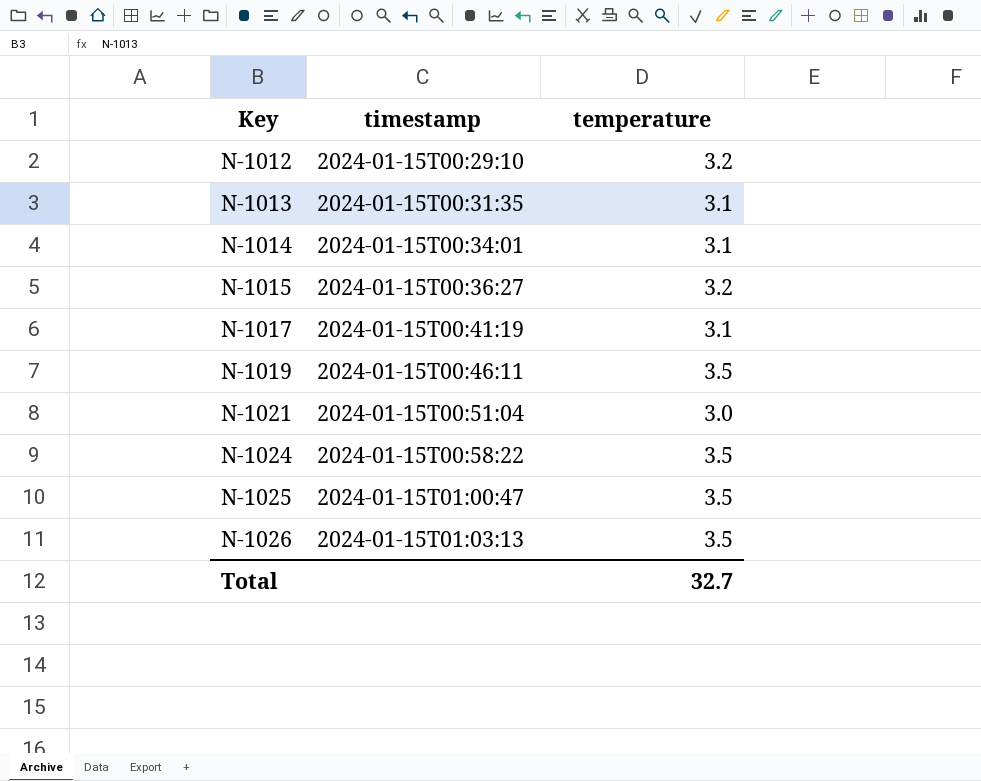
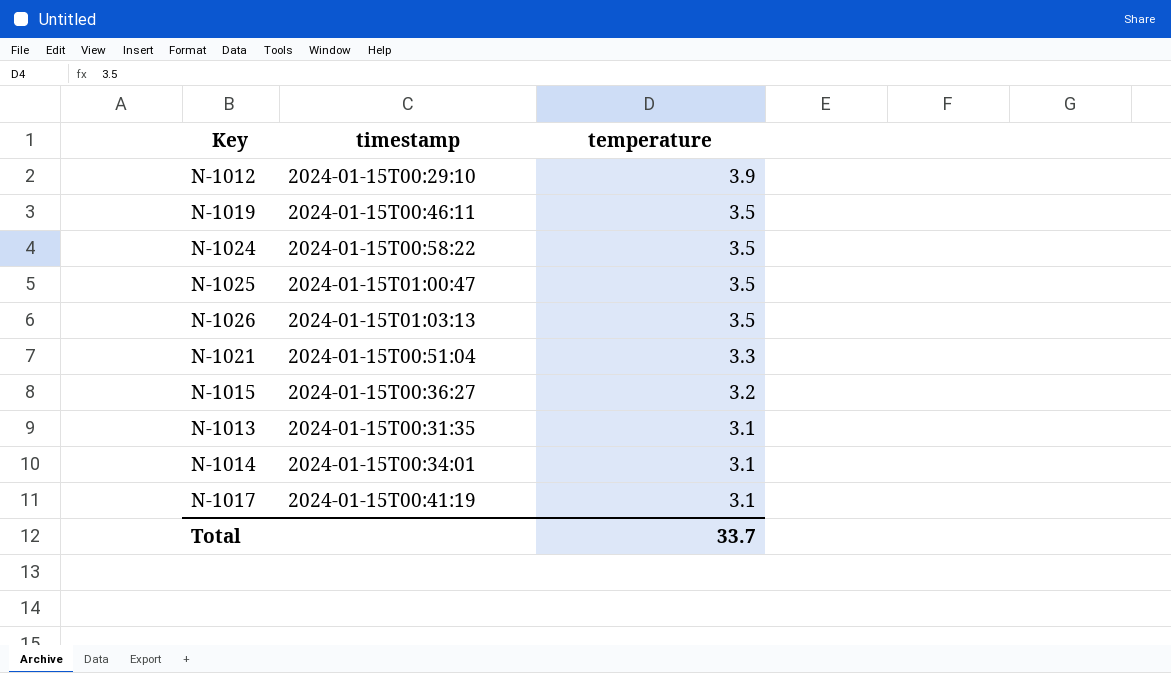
row order: Key ascending -> temperature descending
N-1012 | temperature: 3.2 -> 3.9
N-1021 | temperature: 3.0 -> 3.3
Total | temperature: 32.7 -> 33.7

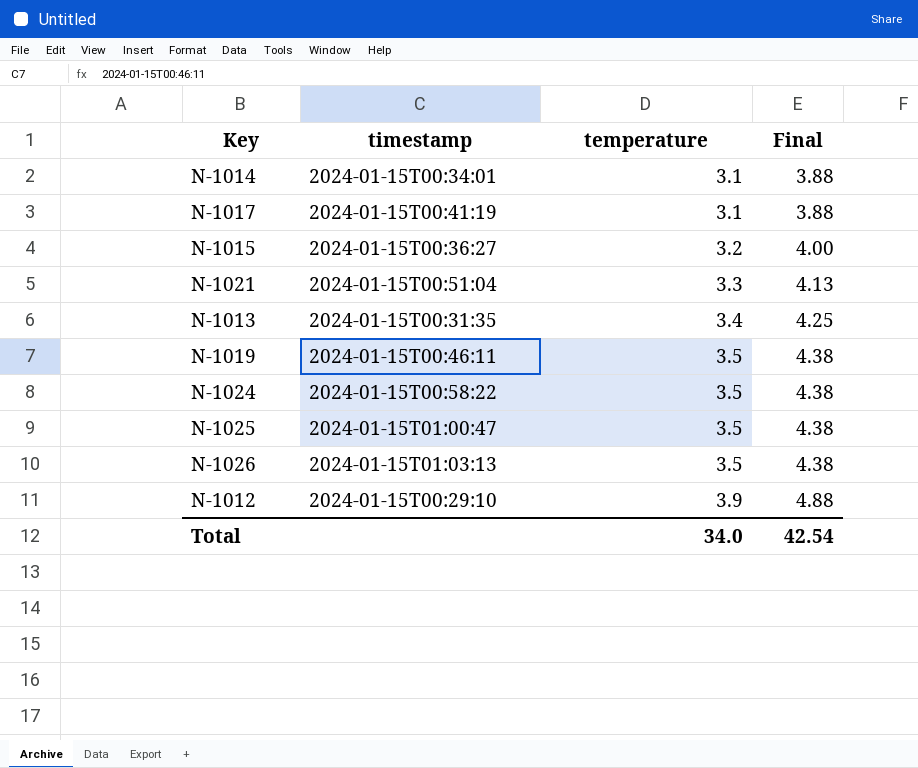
row order: temperature descending -> temperature ascending
column Final | formula: none -> [temperature] * 1.25
N-1013 | temperature: 3.1 -> 3.4
Total | temperature: 33.7 -> 34.0

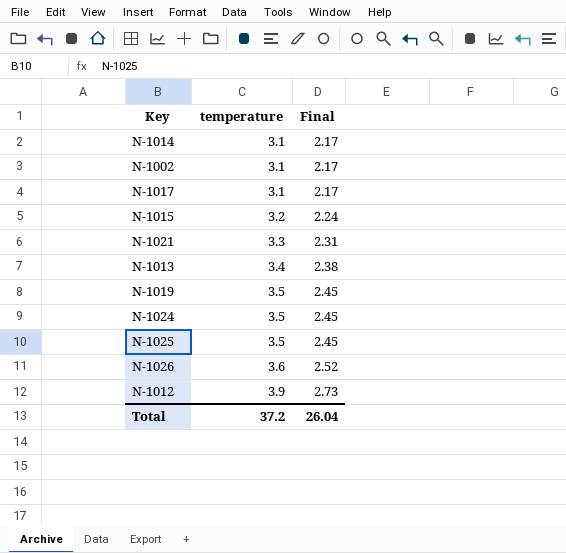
column timestamp | position: 2 -> none
column Final | formula: [temperature] * 1.25 -> [temperature] * 0.7
row N-1002: none -> 3.1 | 2.17
N-1026 | temperature: 3.5 -> 3.6
Total | temperature: 34.0 -> 37.2
Total | Final: 42.54 -> 26.04

